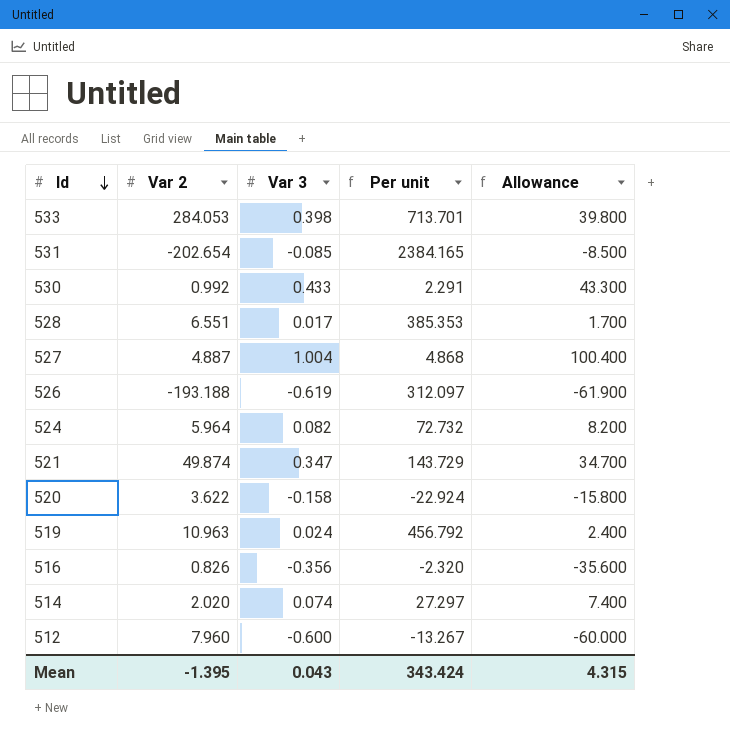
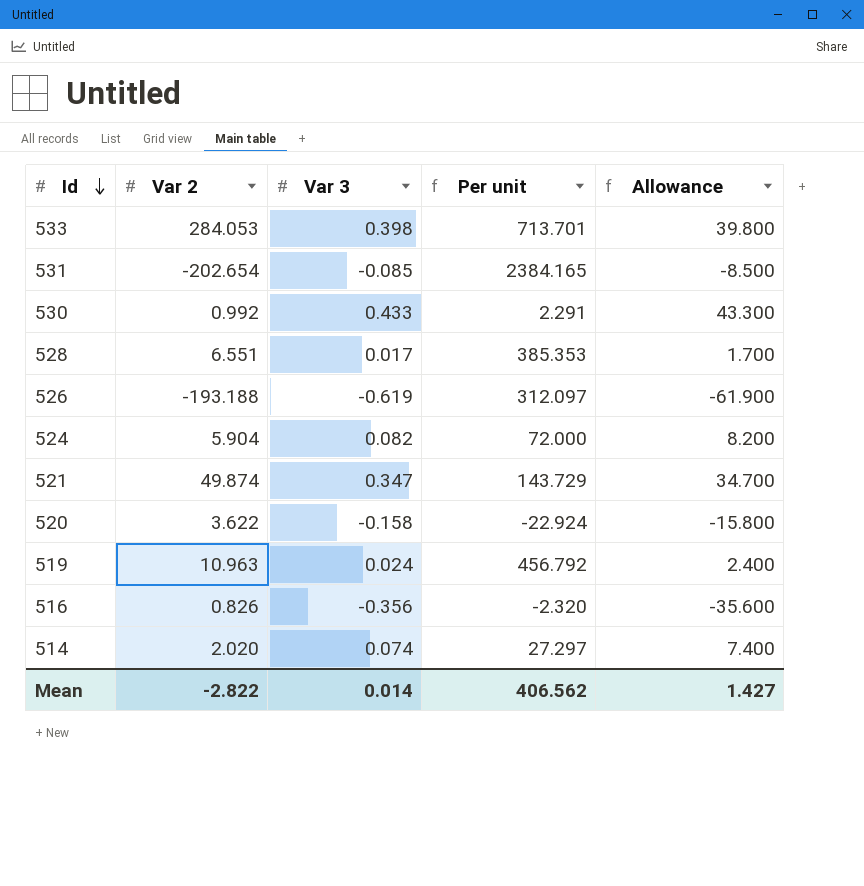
row 527: 4.887 | 1.004 | 4.868 | 100.400 -> none
row 512: 7.960 | -0.600 | -13.267 | -60.000 -> none
524 | Var 2: 5.964 -> 5.904
524 | Per unit: 72.732 -> 72.000
Mean | Var 2: -1.395 -> -2.822
Mean | Var 3: 0.043 -> 0.014
Mean | Per unit: 343.424 -> 406.562
Mean | Allowance: 4.315 -> 1.427

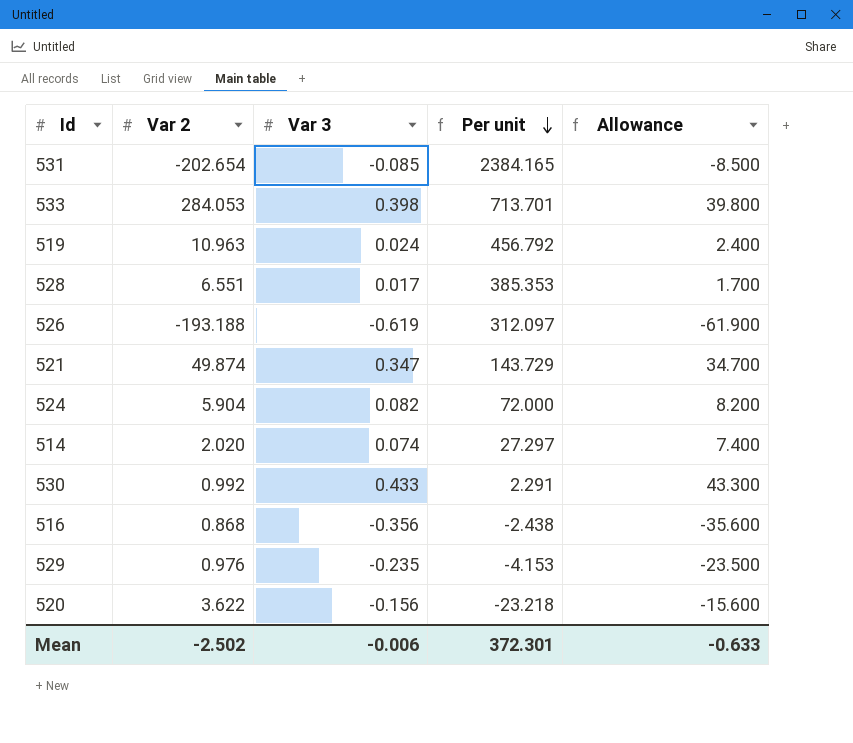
row order: Id descending -> Per unit descending
516 | Var 2: 0.826 -> 0.868
516 | Per unit: -2.320 -> -2.438
row 529: none -> 0.976 | -0.235 | -4.153 | -23.500
520 | Var 3: -0.158 -> -0.156
520 | Per unit: -22.924 -> -23.218
520 | Allowance: -15.800 -> -15.600
Mean | Var 2: -2.822 -> -2.502
Mean | Var 3: 0.014 -> -0.006
Mean | Per unit: 406.562 -> 372.301
Mean | Allowance: 1.427 -> -0.633

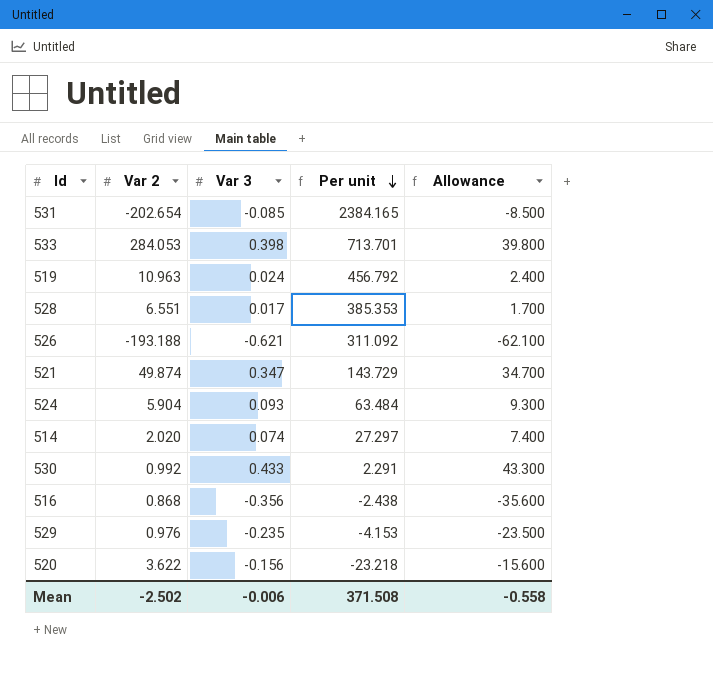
526 | Var 3: -0.619 -> -0.621
526 | Per unit: 312.097 -> 311.092
526 | Allowance: -61.900 -> -62.100
524 | Var 3: 0.082 -> 0.093
524 | Per unit: 72.000 -> 63.484
524 | Allowance: 8.200 -> 9.300
Mean | Per unit: 372.301 -> 371.508
Mean | Allowance: -0.633 -> -0.558

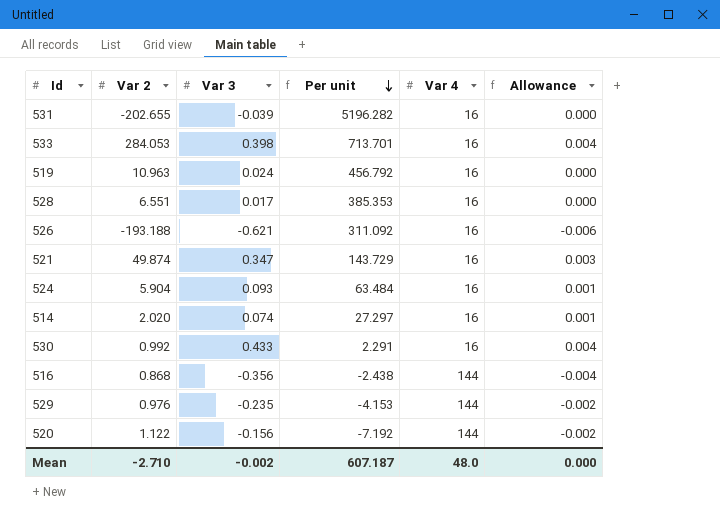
column Var 4 | position: none -> 5
column Allowance | formula: [Var 3] * 100 -> [Var 3] * 0.01
531 | Var 2: -202.654 -> -202.655
531 | Var 3: -0.085 -> -0.039
531 | Per unit: 2384.165 -> 5196.282
520 | Var 2: 3.622 -> 1.122
520 | Per unit: -23.218 -> -7.192
Mean | Var 2: -2.502 -> -2.710
Mean | Var 3: -0.006 -> -0.002
Mean | Per unit: 371.508 -> 607.187
Mean | Allowance: -0.558 -> 0.000

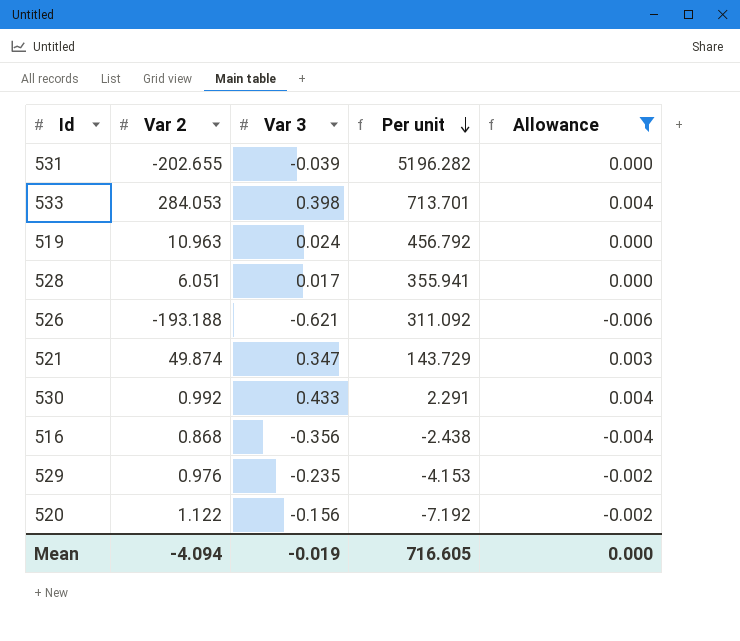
filter: none -> Allowance != 0.001
column Var 4 | position: 5 -> none
528 | Var 2: 6.551 -> 6.051
528 | Per unit: 385.353 -> 355.941
Mean | Var 2: -2.710 -> -4.094
Mean | Var 3: -0.002 -> -0.019
Mean | Per unit: 607.187 -> 716.605

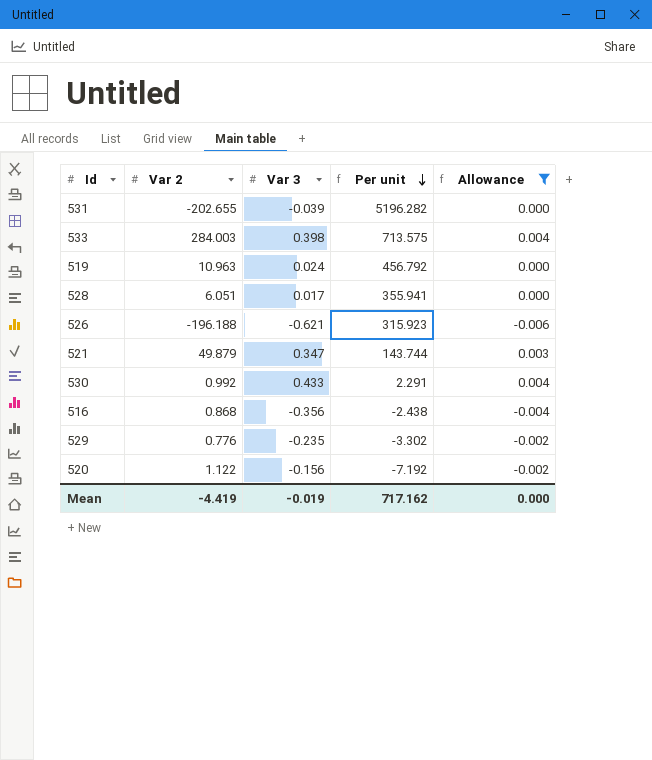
533 | Var 2: 284.053 -> 284.003
533 | Per unit: 713.701 -> 713.575
526 | Var 2: -193.188 -> -196.188
526 | Per unit: 311.092 -> 315.923
521 | Var 2: 49.874 -> 49.879
521 | Per unit: 143.729 -> 143.744
529 | Var 2: 0.976 -> 0.776
529 | Per unit: -4.153 -> -3.302
Mean | Var 2: -4.094 -> -4.419
Mean | Per unit: 716.605 -> 717.162

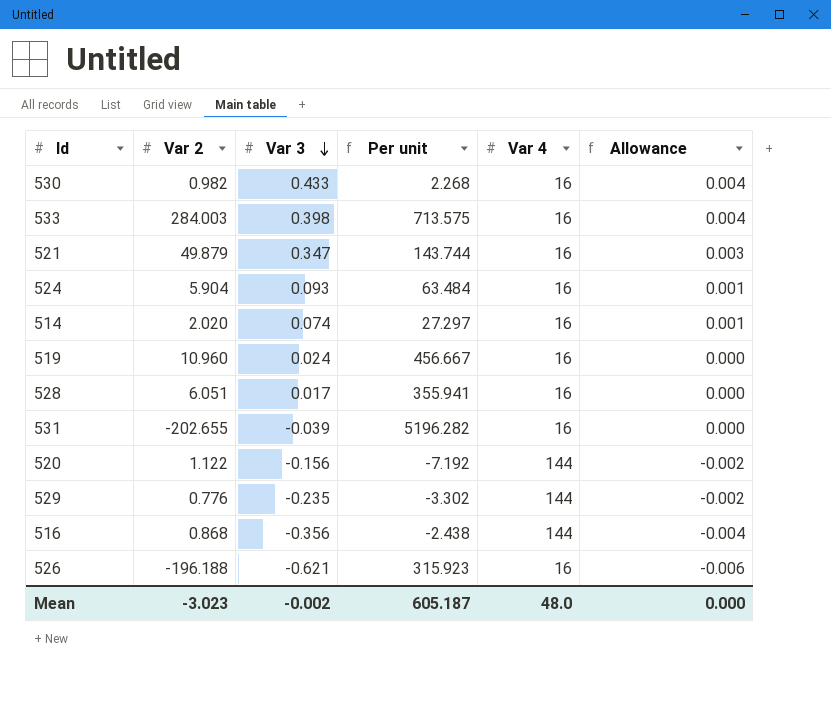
filter: Allowance != 0.001 -> none
row order: Per unit descending -> Var 3 descending
column Var 4 | position: none -> 5
530 | Var 2: 0.992 -> 0.982
530 | Per unit: 2.291 -> 2.268
519 | Var 2: 10.963 -> 10.960
519 | Per unit: 456.792 -> 456.667
Mean | Var 2: -4.419 -> -3.023
Mean | Var 3: -0.019 -> -0.002
Mean | Per unit: 717.162 -> 605.187

